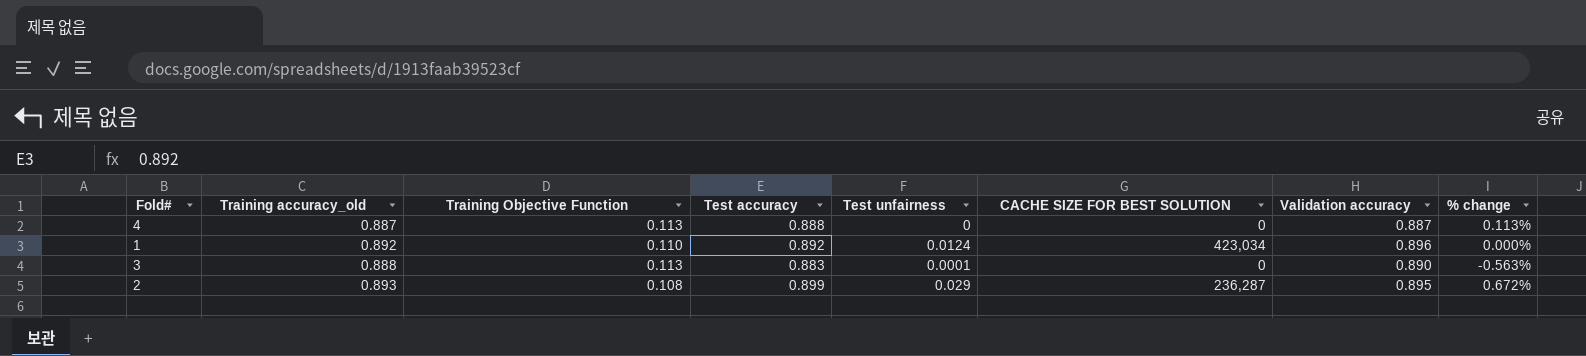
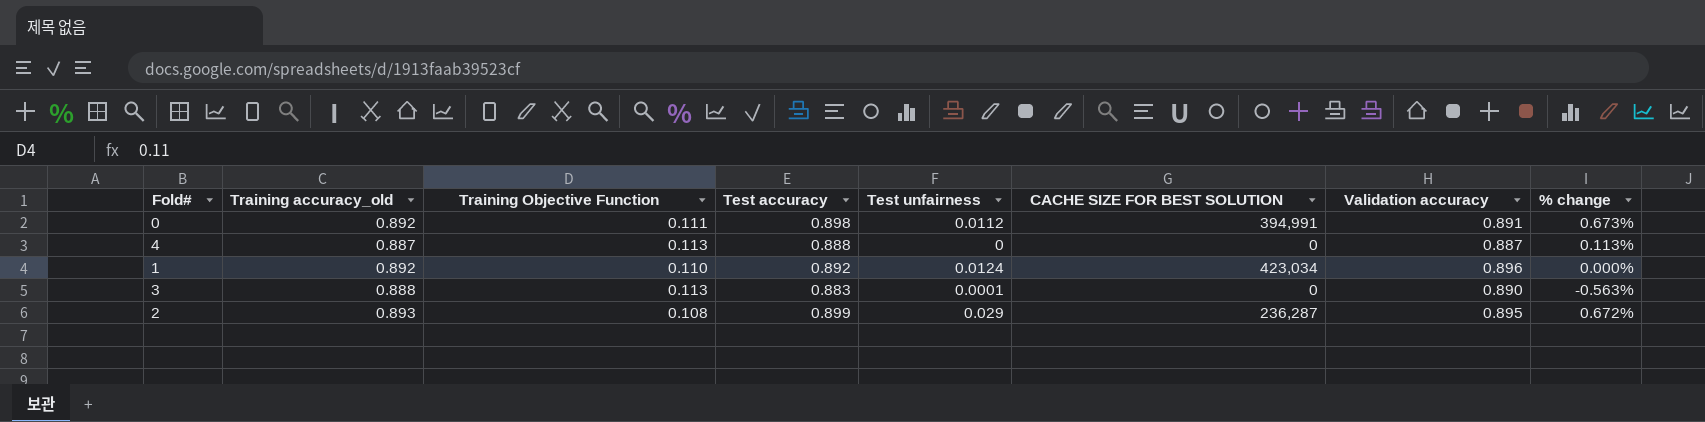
row 0: none -> 0.892 | 0.111 | 0.898 | 0.0112 | 394,991 | 0.891 | 0.673%

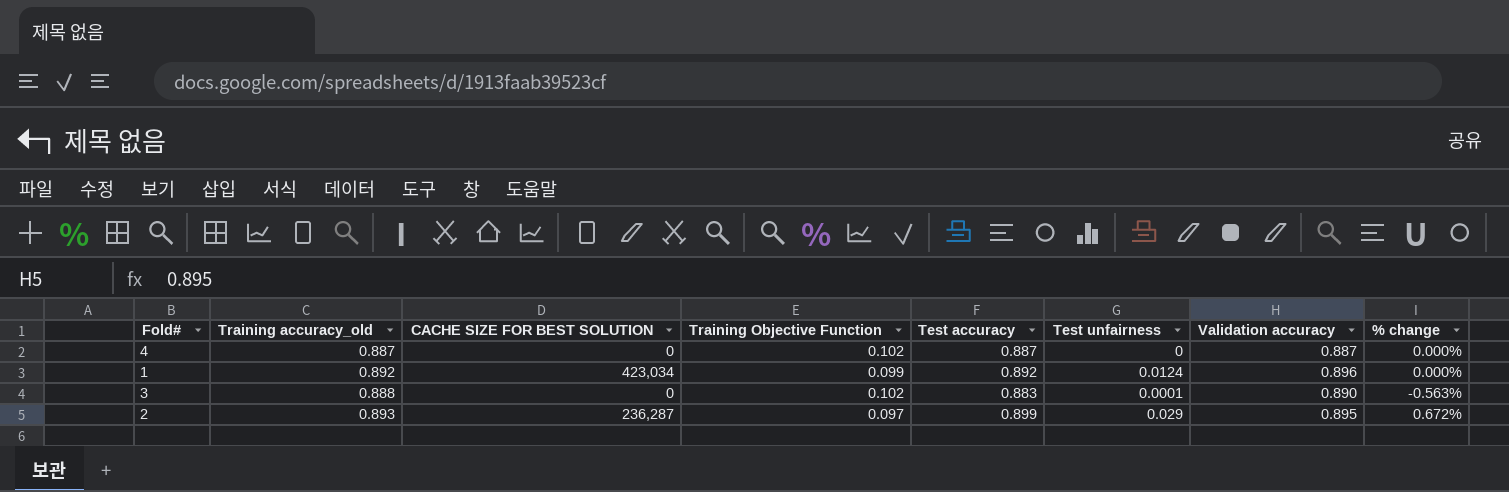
column CACHE SIZE FOR BEST SOLUTION | position: 6 -> 3
row 0: 0.892 | 0.111 | 0.898 | 0.0112 | 394,991 | 0.891 | 0.673% -> none
4 | Training Objective Function: 0.113 -> 0.102
4 | Test accuracy: 0.888 -> 0.887
4 | % change: 0.113% -> 0.000%
1 | Training Objective Function: 0.110 -> 0.099
3 | Training Objective Function: 0.113 -> 0.102
2 | Training Objective Function: 0.108 -> 0.097

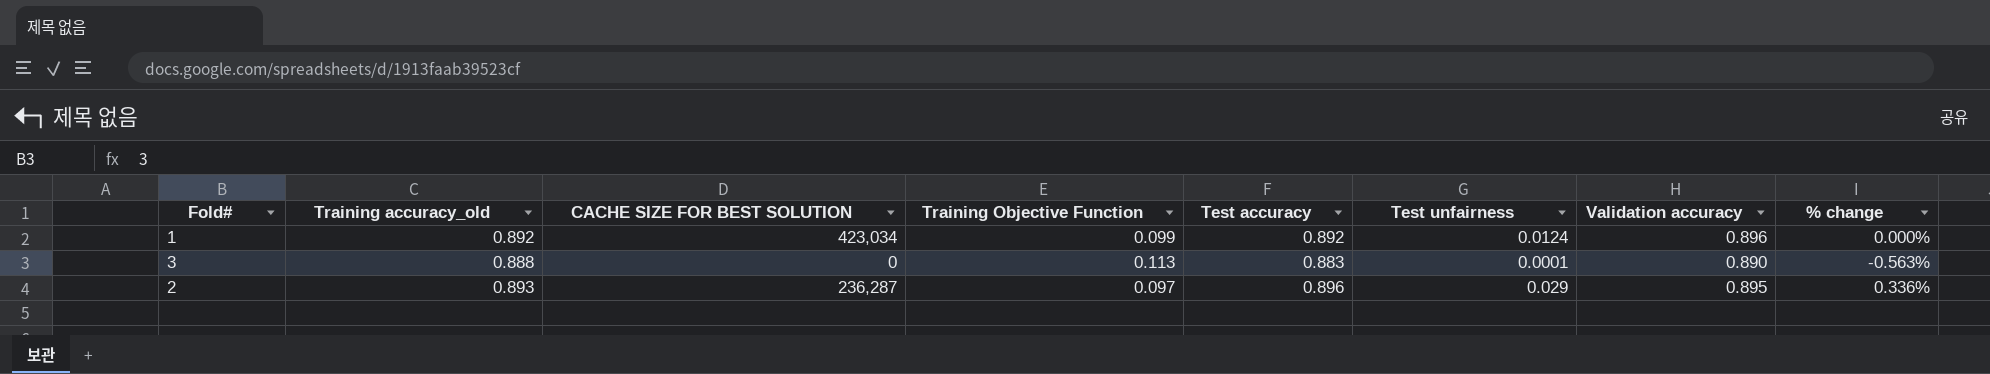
row 4: 0.887 | 0 | 0.102 | 0.887 | 0 | 0.887 | 0.000% -> none
3 | Training Objective Function: 0.102 -> 0.113
2 | Test accuracy: 0.899 -> 0.896
2 | % change: 0.672% -> 0.336%

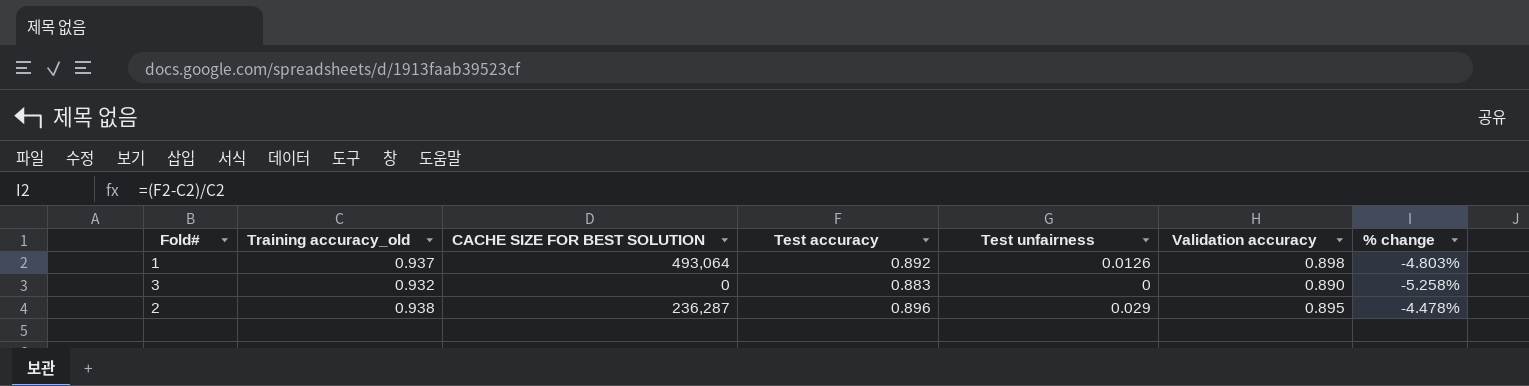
column Training Objective Function | position: 4 -> none
1 | Training accuracy_old: 0.892 -> 0.937
1 | CACHE SIZE FOR BEST SOLUTION: 423,034 -> 493,064
1 | Test unfairness: 0.0124 -> 0.0126
1 | Validation accuracy: 0.896 -> 0.898
1 | % change: 0.000% -> -4.803%
3 | Training accuracy_old: 0.888 -> 0.932
3 | Test unfairness: 0.0001 -> 0
3 | % change: -0.563% -> -5.258%
2 | Training accuracy_old: 0.893 -> 0.938
2 | % change: 0.336% -> -4.478%

